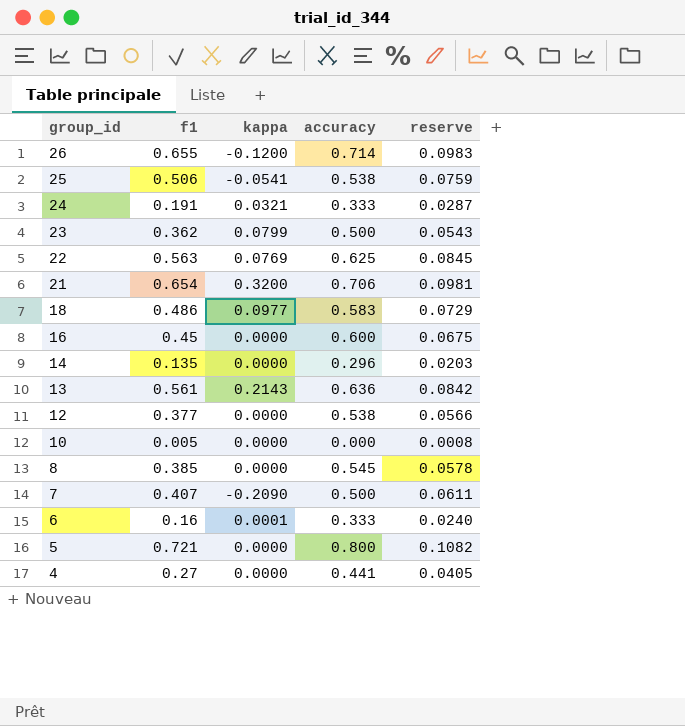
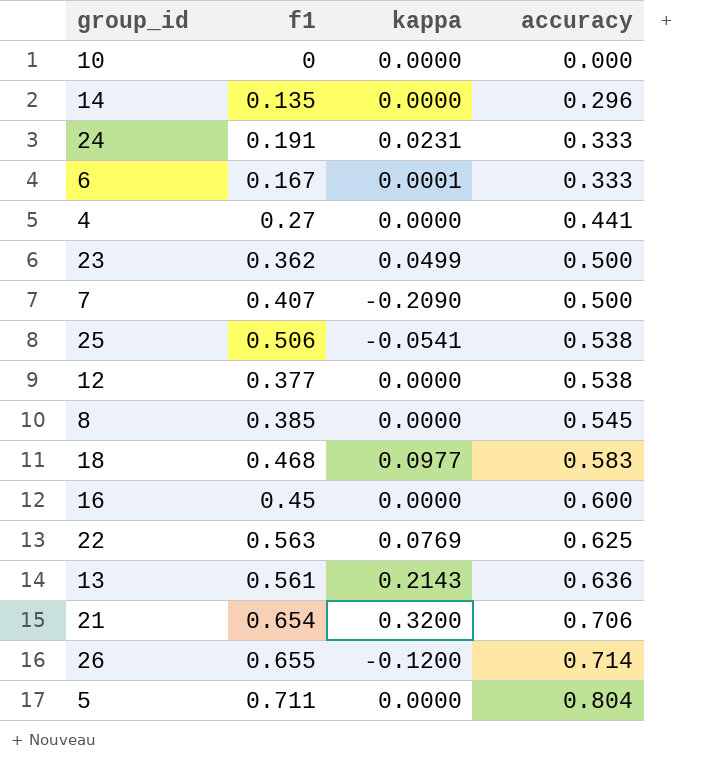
row order: group_id descending -> accuracy ascending
column reserve | formula: [f1] * 0.15 -> none
10 | f1: 0.005 -> 0
24 | kappa: 0.0321 -> 0.0231
6 | f1: 0.16 -> 0.167
23 | kappa: 0.0799 -> 0.0499
18 | f1: 0.486 -> 0.468
5 | f1: 0.721 -> 0.711
5 | accuracy: 0.800 -> 0.804

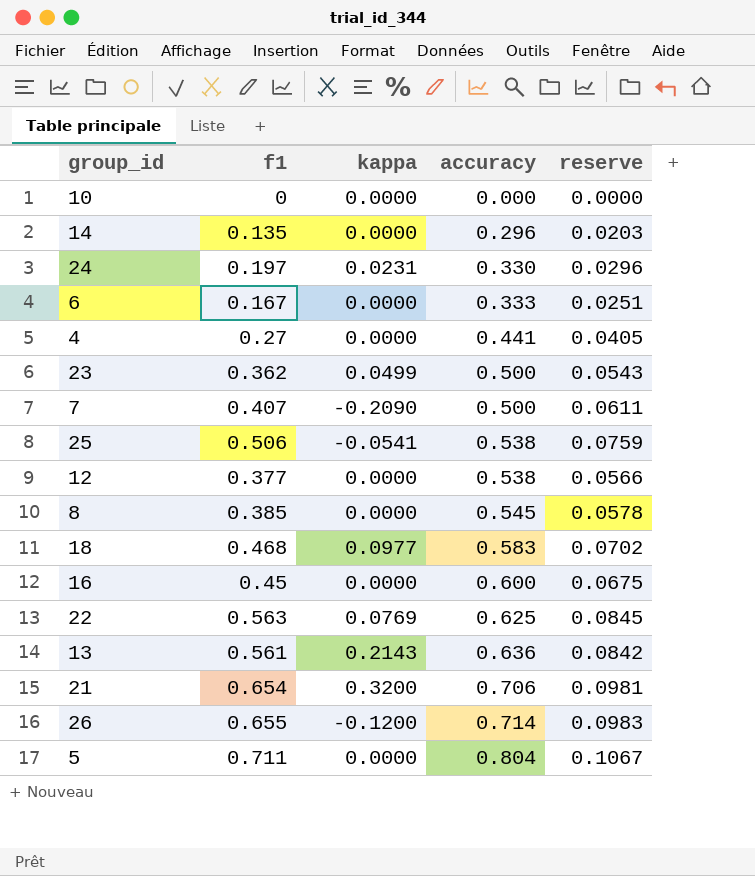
column reserve | formula: none -> [f1] * 0.15
24 | f1: 0.191 -> 0.197
24 | accuracy: 0.333 -> 0.330
6 | kappa: 0.0001 -> 0.0000

